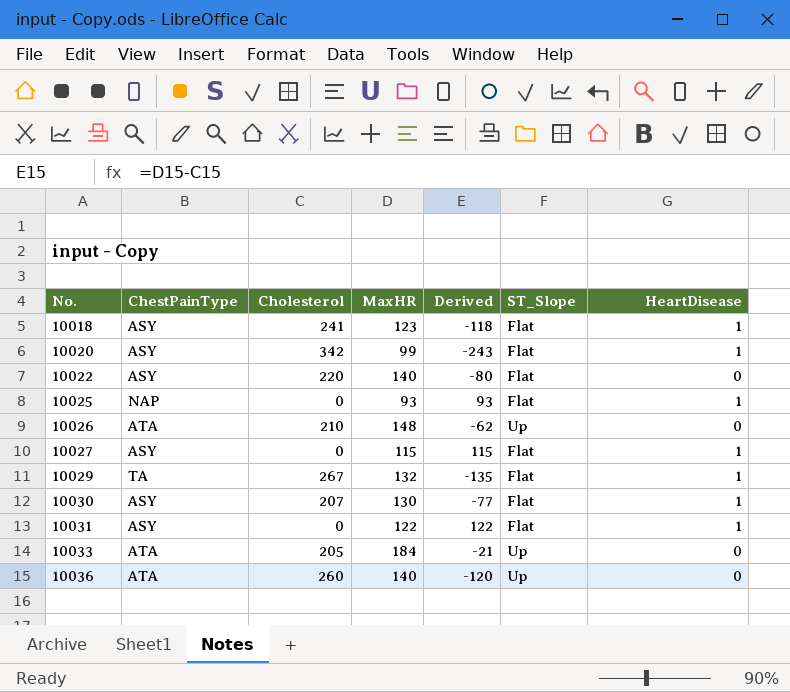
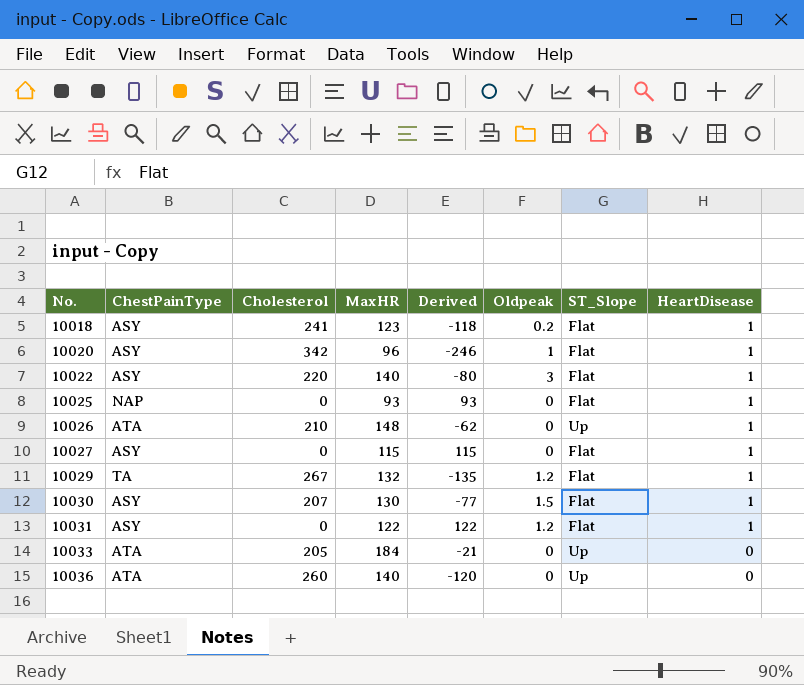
column Oldpeak | position: none -> 6
10020 | MaxHR: 99 -> 96
10020 | Derived: -243 -> -246
10022 | HeartDisease: 0 -> 1
10026 | HeartDisease: 0 -> 1

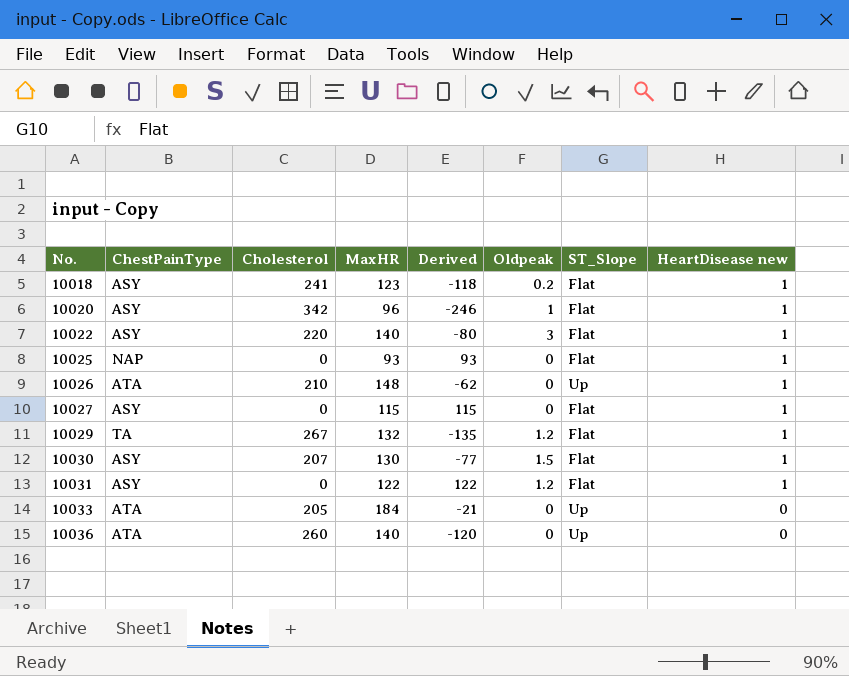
column name: HeartDisease -> HeartDisease new

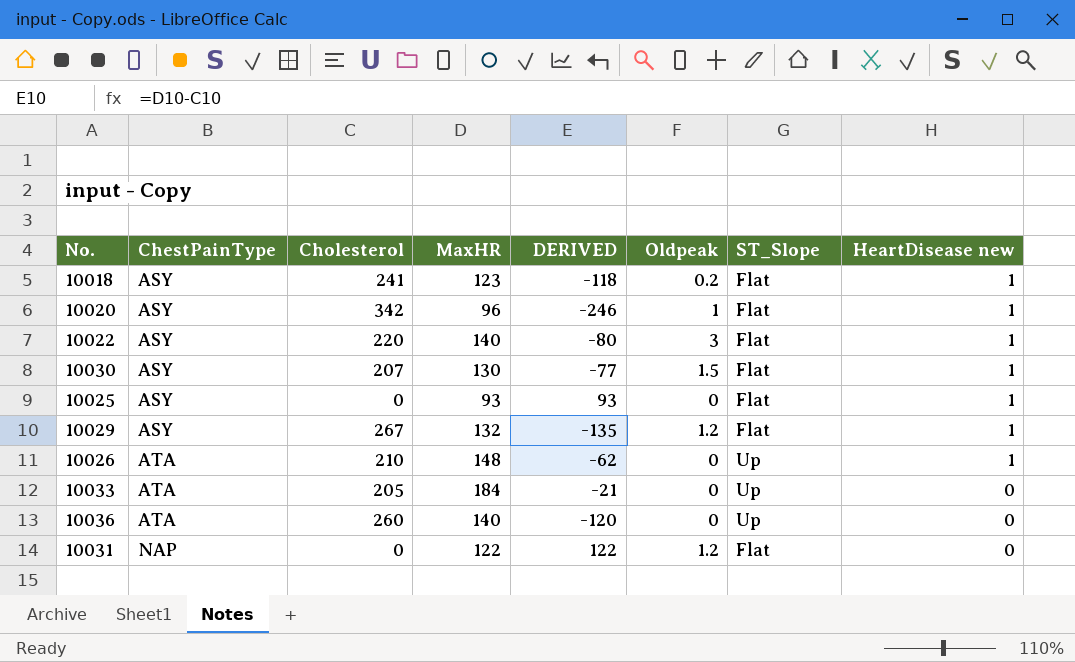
row order: No. ascending -> ChestPainType ascending
column name: Derived -> DERIVED
row 10027: ASY | 0 | 115 | 115 | 0 | Flat | 1 -> none
10025 | ChestPainType: NAP -> ASY
10029 | ChestPainType: TA -> ASY
10031 | ChestPainType: ASY -> NAP
10031 | HeartDisease new: 1 -> 0

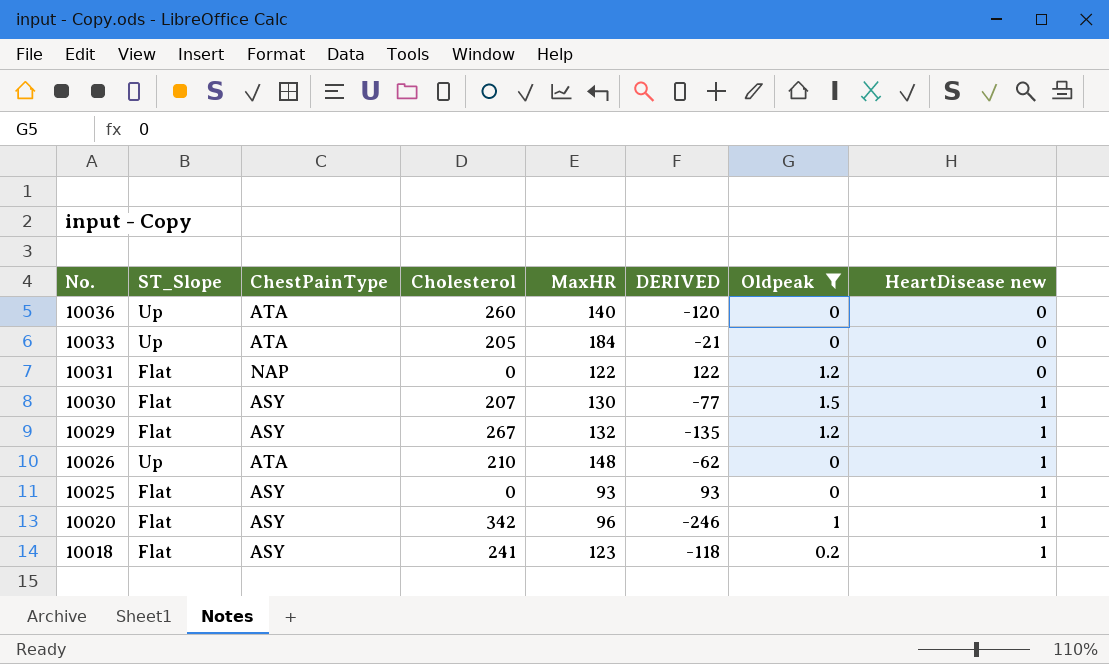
filter: none -> Oldpeak != 3
row order: ChestPainType ascending -> No. descending
column ST_Slope | position: 7 -> 2

